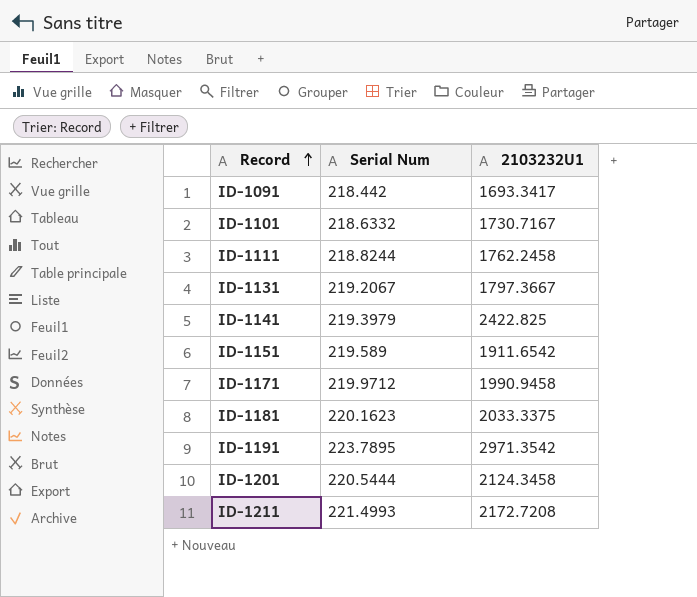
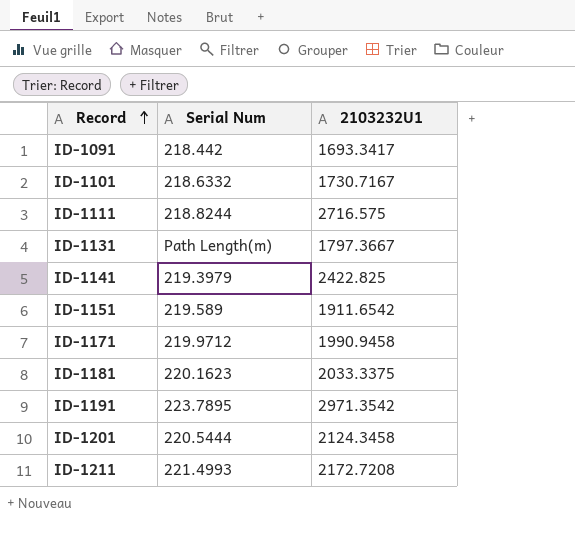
ID-1111 | 2103232U1: 1762.2458 -> 2716.575
ID-1131 | Serial Num: 219.2067 -> Path Length(m)

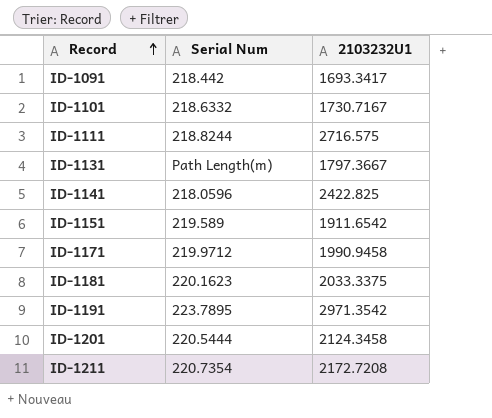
ID-1141 | Serial Num: 219.3979 -> 218.0596
ID-1211 | Serial Num: 221.4993 -> 220.7354

